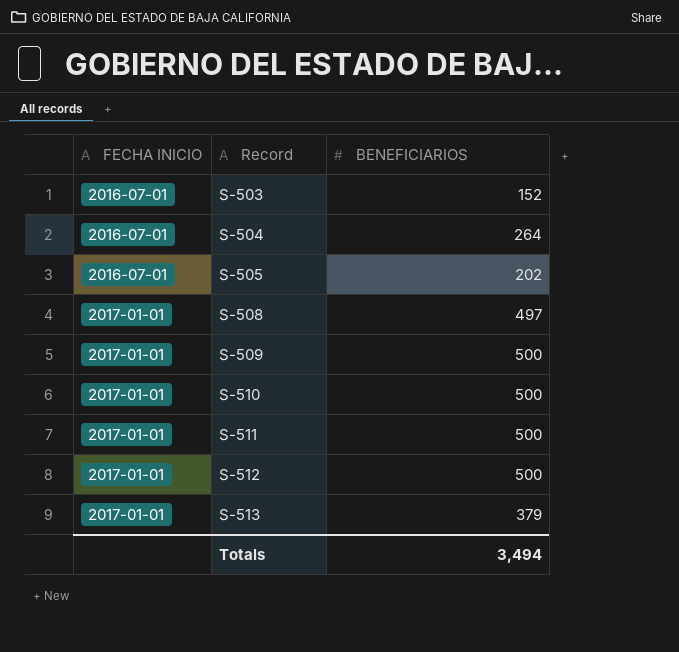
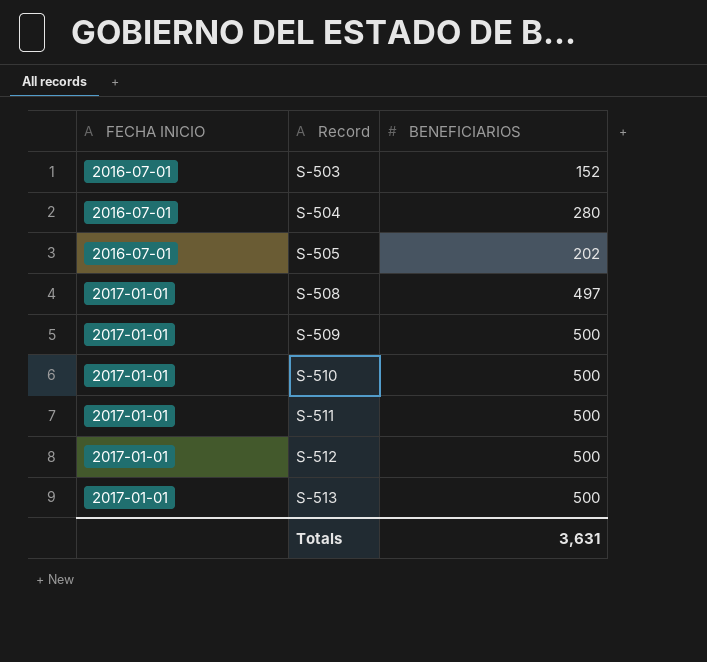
S-504 | BENEFICIARIOS: 264 -> 280
S-513 | BENEFICIARIOS: 379 -> 500
Totals | BENEFICIARIOS: 3,494 -> 3,631

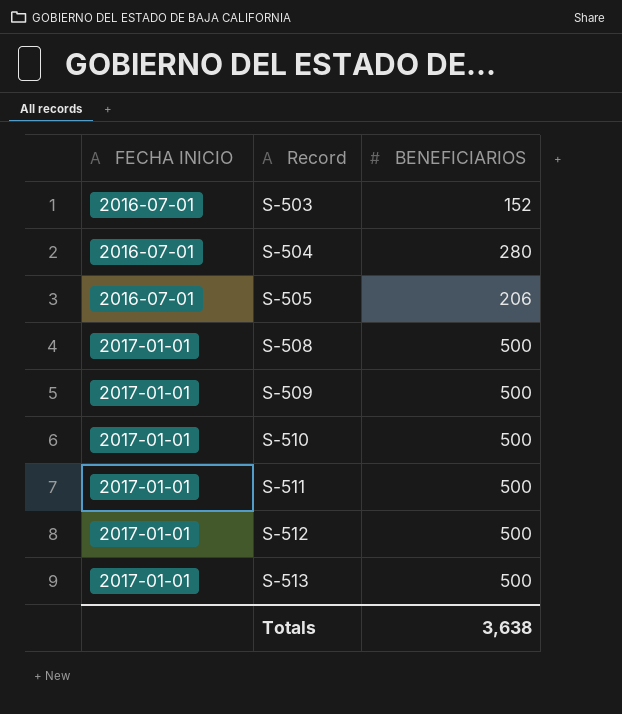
S-505 | BENEFICIARIOS: 202 -> 206
S-508 | BENEFICIARIOS: 497 -> 500
Totals | BENEFICIARIOS: 3,631 -> 3,638

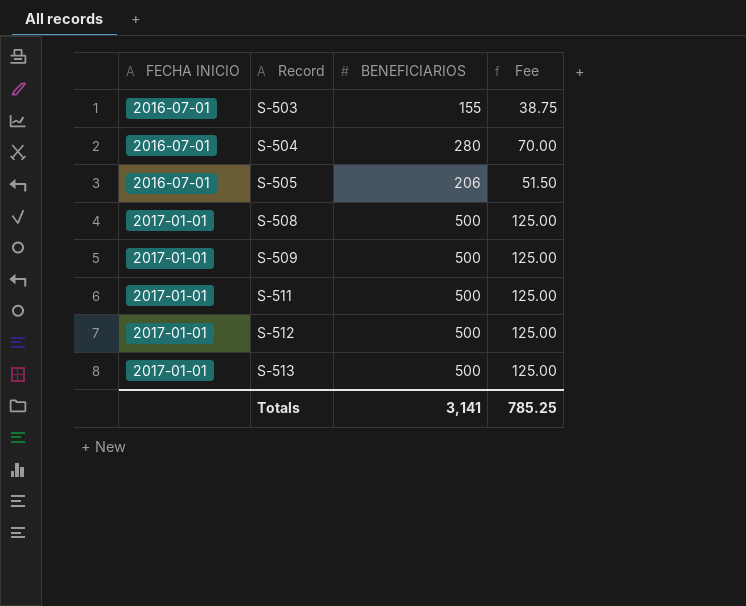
column Fee | formula: none -> [BENEFICIARIOS] * 0.25
row S-510: 2017-01-01 | 500 -> none
S-503 | BENEFICIARIOS: 152 -> 155
Totals | BENEFICIARIOS: 3,638 -> 3,141

